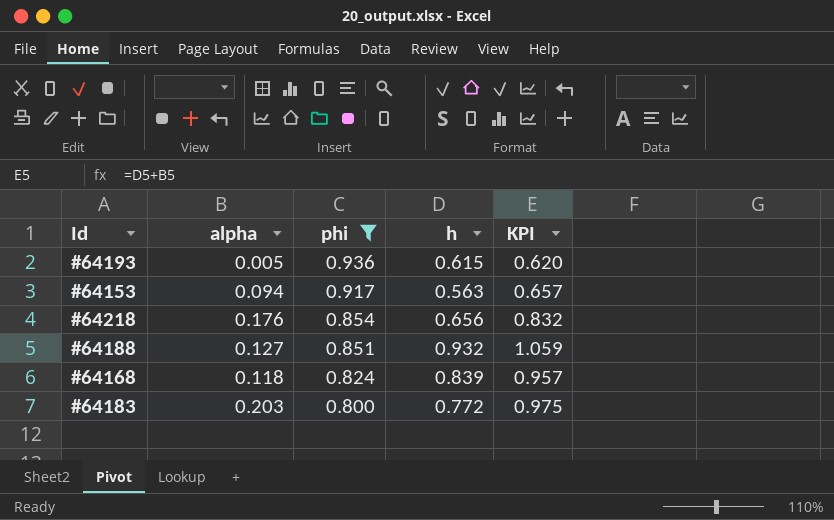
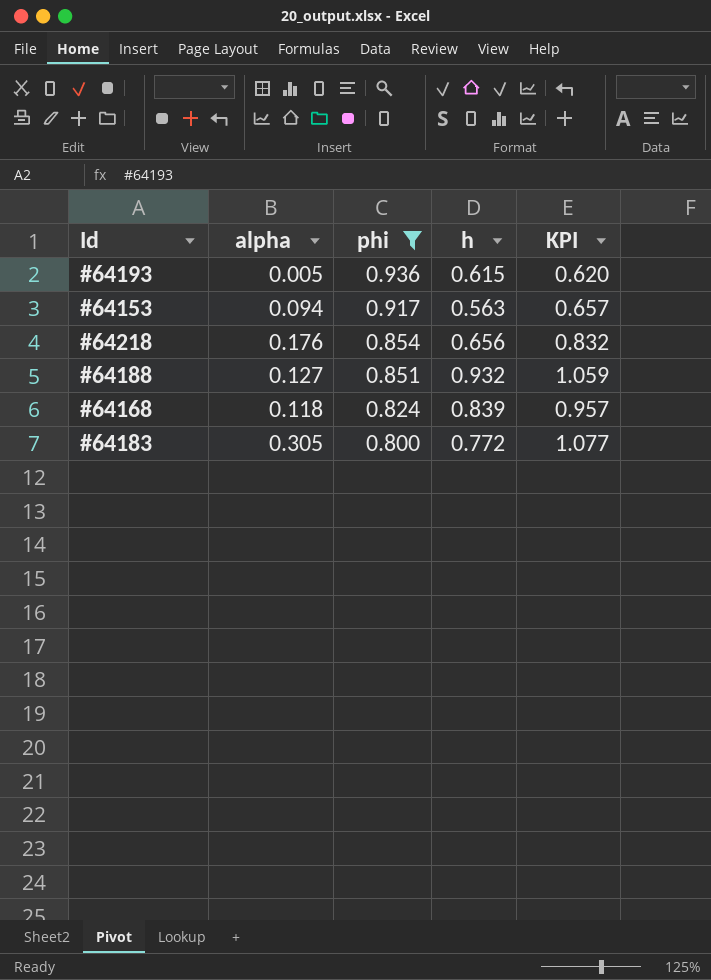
#64183 | alpha: 0.203 -> 0.305
#64183 | KPI: 0.975 -> 1.077

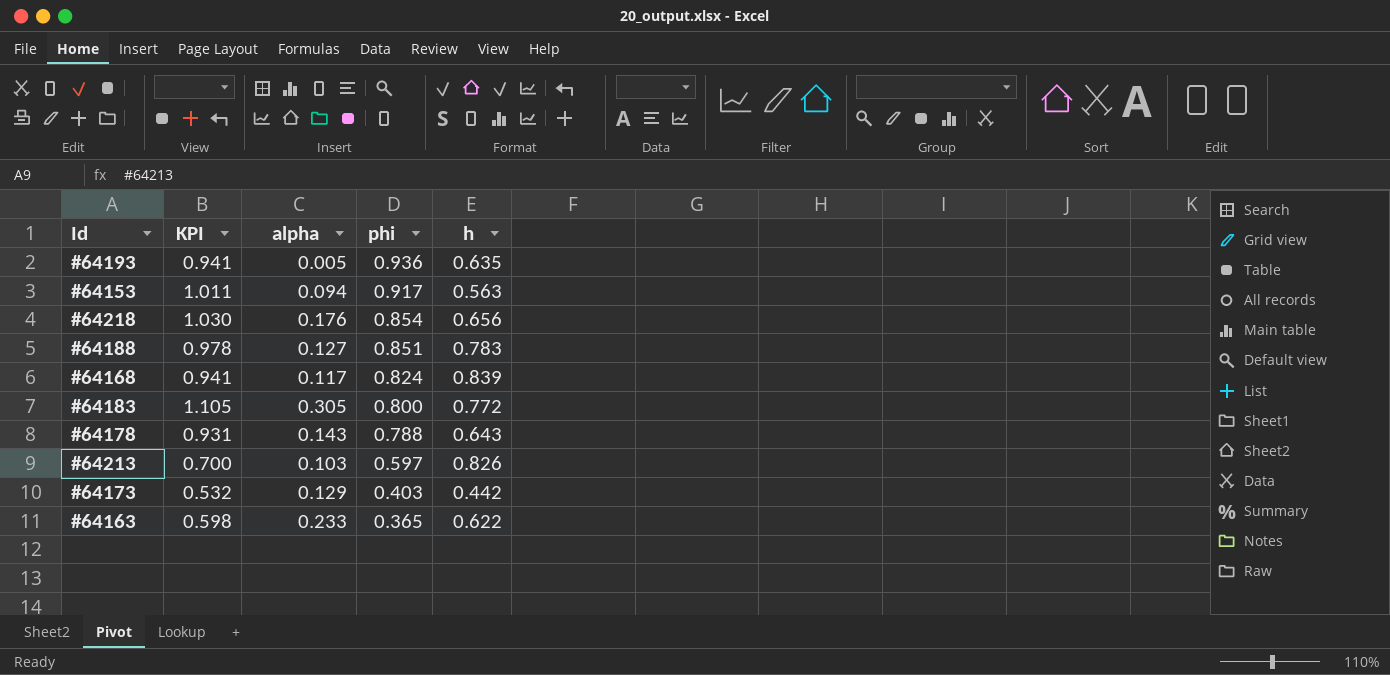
filter: phi >= 0.800 -> none
column KPI | formula: [alpha] + [h] -> [alpha] + [phi]
column KPI | position: 5 -> 2
#64193 | h: 0.615 -> 0.635
#64188 | h: 0.932 -> 0.783
#64168 | alpha: 0.118 -> 0.117

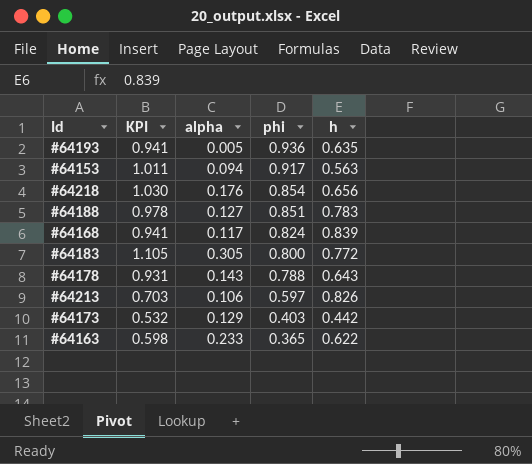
#64213 | KPI: 0.700 -> 0.703
#64213 | alpha: 0.103 -> 0.106

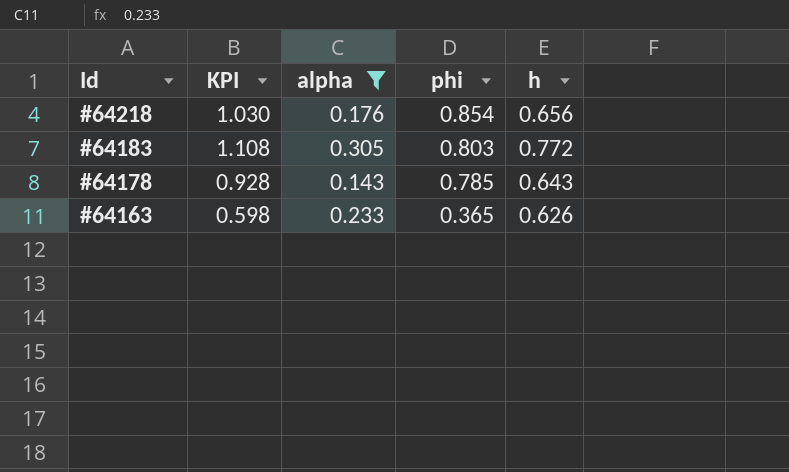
filter: none -> alpha >= 0.143
#64183 | KPI: 1.105 -> 1.108
#64183 | phi: 0.800 -> 0.803
#64178 | KPI: 0.931 -> 0.928
#64178 | phi: 0.788 -> 0.785
#64163 | h: 0.622 -> 0.626

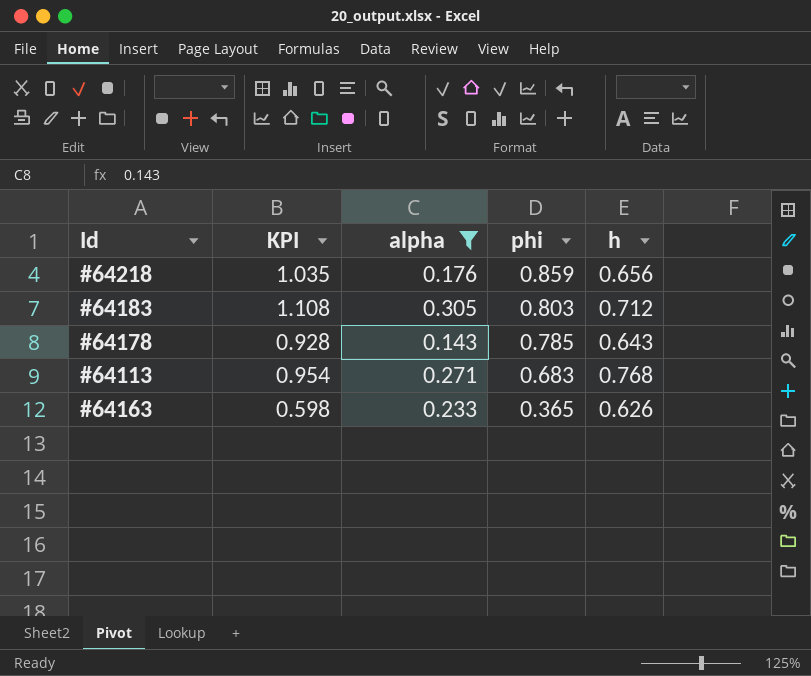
#64218 | KPI: 1.030 -> 1.035
#64218 | phi: 0.854 -> 0.859
#64183 | h: 0.772 -> 0.712
row #64113: none -> 0.954 | 0.271 | 0.683 | 0.768

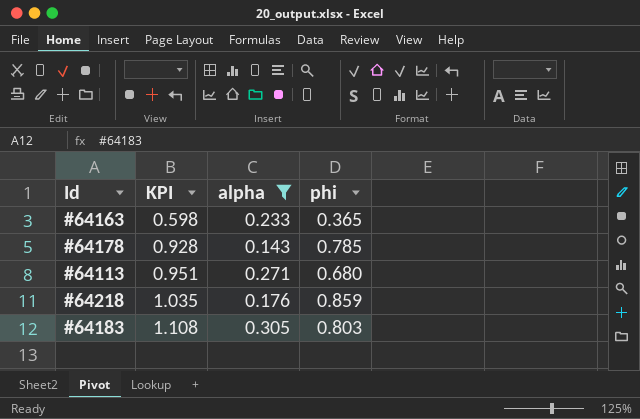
row order: phi descending -> KPI ascending
column h | position: 5 -> none
#64113 | KPI: 0.954 -> 0.951
#64113 | phi: 0.683 -> 0.680

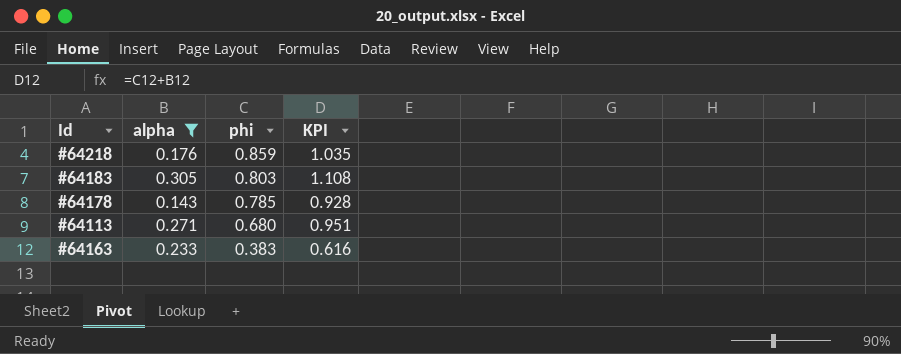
row order: KPI ascending -> phi descending
column KPI | position: 2 -> 4
#64163 | phi: 0.365 -> 0.383
#64163 | KPI: 0.598 -> 0.616

